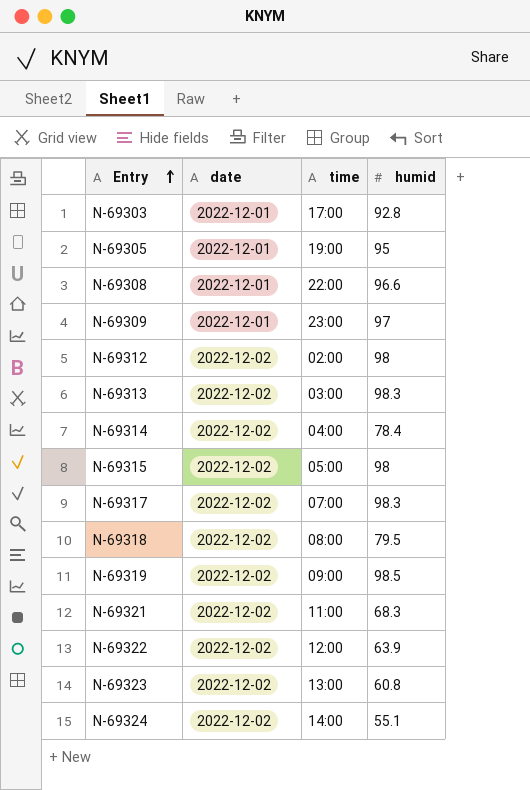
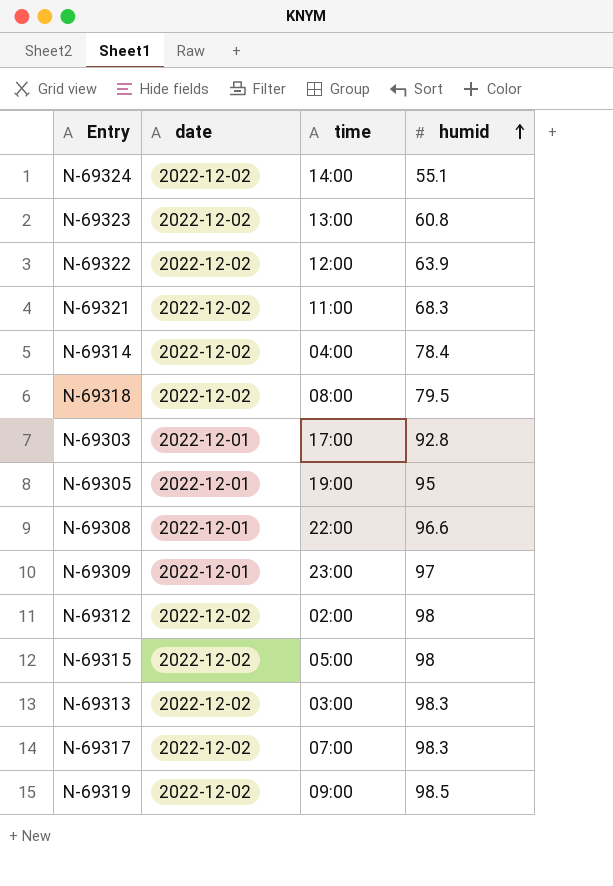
row order: Entry ascending -> humid ascending

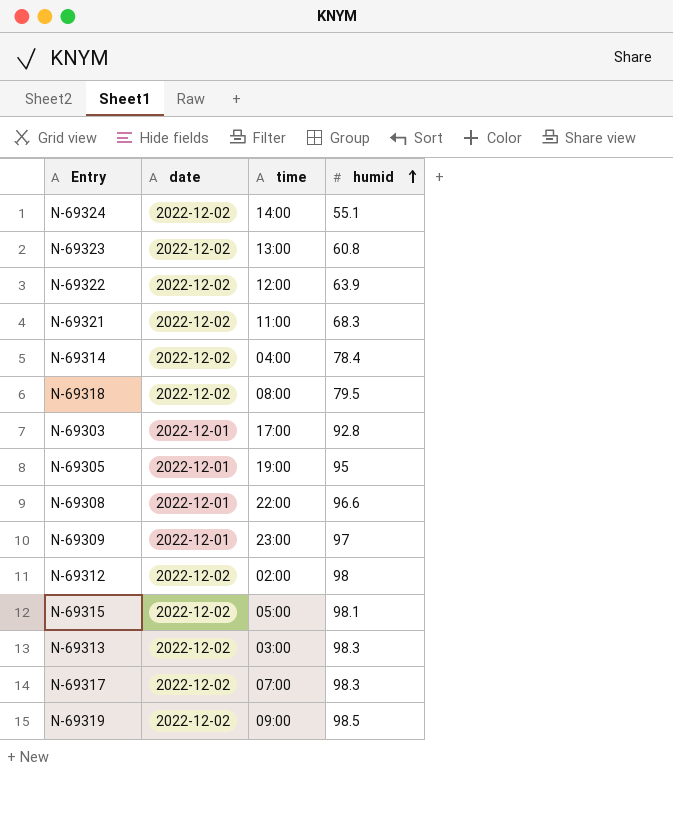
N-69315 | humid: 98 -> 98.1

